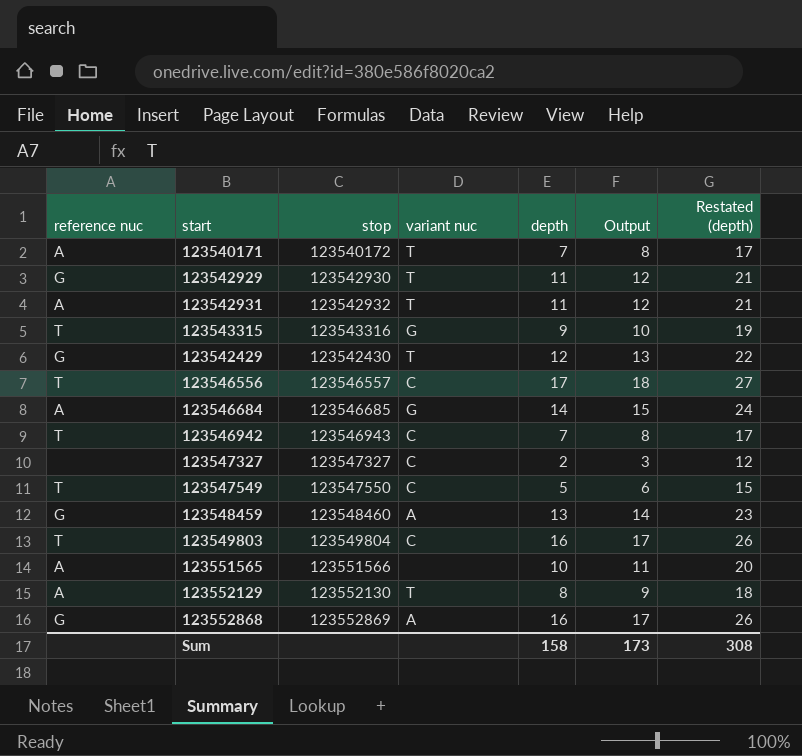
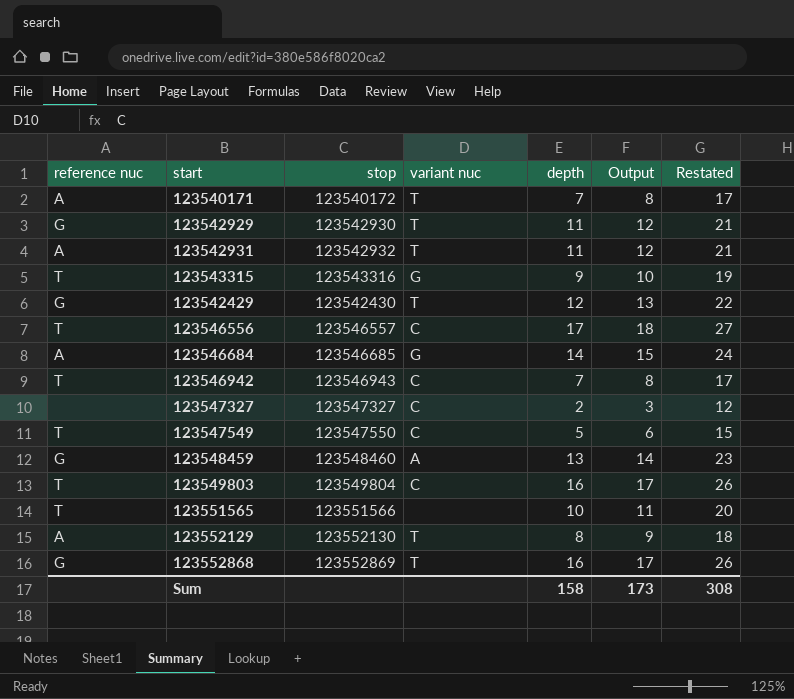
column name: Restated (depth) -> Restated
123551565 | reference nuc: A -> T
123552868 | variant nuc: A -> T

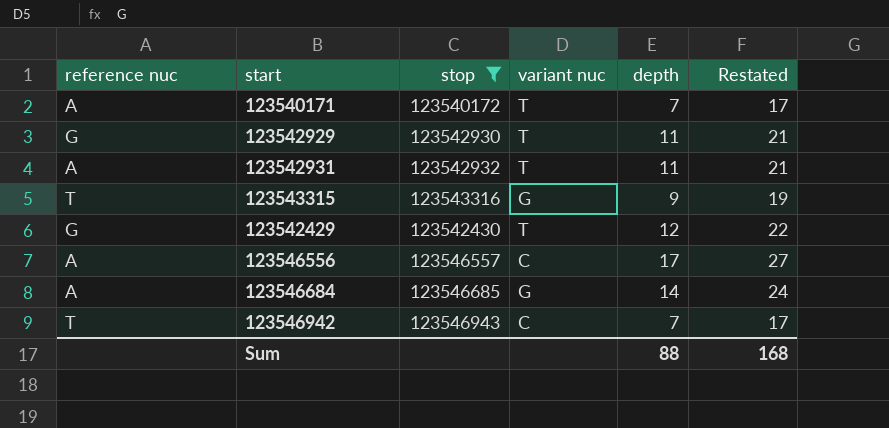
filter: none -> stop <= 123546943
column Output | formula: [depth] + 1 -> none
123546556 | reference nuc: T -> A
Sum | depth: 158 -> 88
Sum | Restated: 308 -> 168

